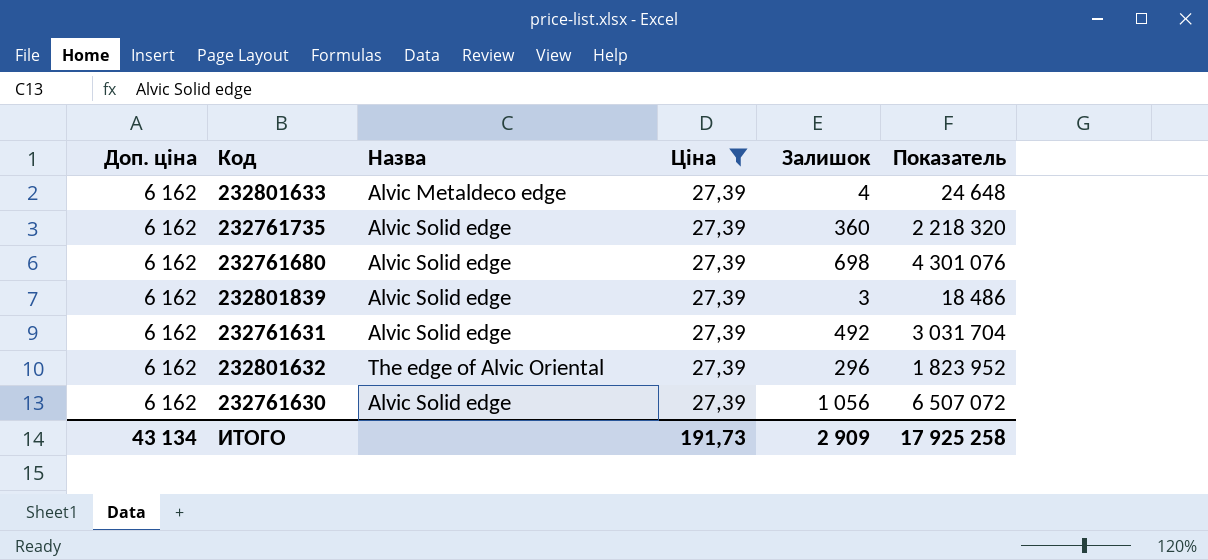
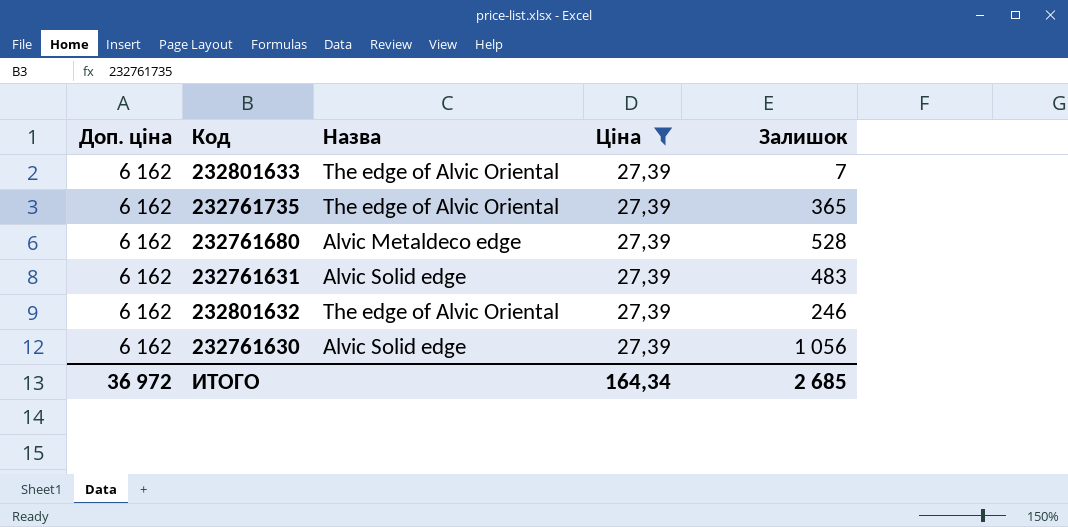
column Показатель | formula: [Доп. ціна] * [Залишок] -> none
row 232801839: 6 162 | Alvic Solid edge | 27,39 | 3 | 18 486 -> none
232801633 | Назва: Alvic Metaldeco edge -> The edge of Alvic Oriental
232801633 | Залишок: 4 -> 7
232761735 | Назва: Alvic Solid edge -> The edge of Alvic Oriental
232761735 | Залишок: 360 -> 365
232761680 | Назва: Alvic Solid edge -> Alvic Metaldeco edge
232761680 | Залишок: 698 -> 528
232761631 | Залишок: 492 -> 483
232801632 | Залишок: 296 -> 246
ИТОГО | Доп. ціна: 43 134 -> 36 972
ИТОГО | Ціна: 191,73 -> 164,34
ИТОГО | Залишок: 2 909 -> 2 685

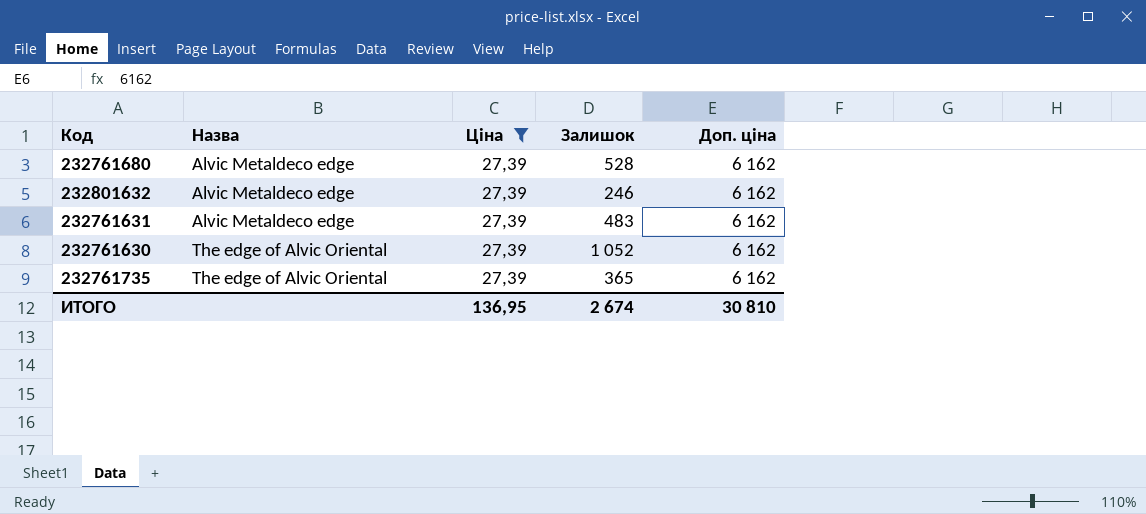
row order: none -> Назва ascending
column Доп. ціна | position: 1 -> 5
row 232801633: 6 162 | The edge of Alvic Oriental | 27,39 | 7 -> none
232801632 | Назва: The edge of Alvic Oriental -> Alvic Metaldeco edge
232761631 | Назва: Alvic Solid edge -> Alvic Metaldeco edge
232761630 | Назва: Alvic Solid edge -> The edge of Alvic Oriental
232761630 | Залишок: 1 056 -> 1 052
ИТОГО | Ціна: 164,34 -> 136,95
ИТОГО | Залишок: 2 685 -> 2 674
ИТОГО | Доп. ціна: 36 972 -> 30 810

